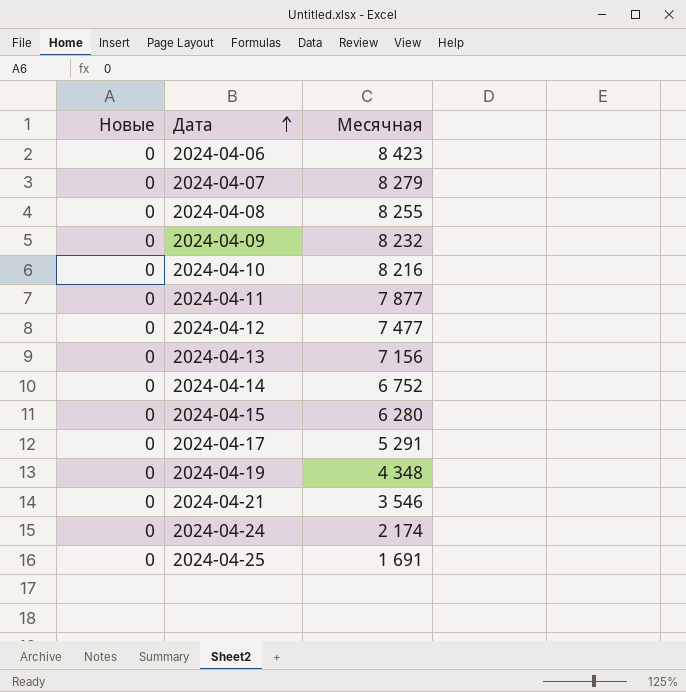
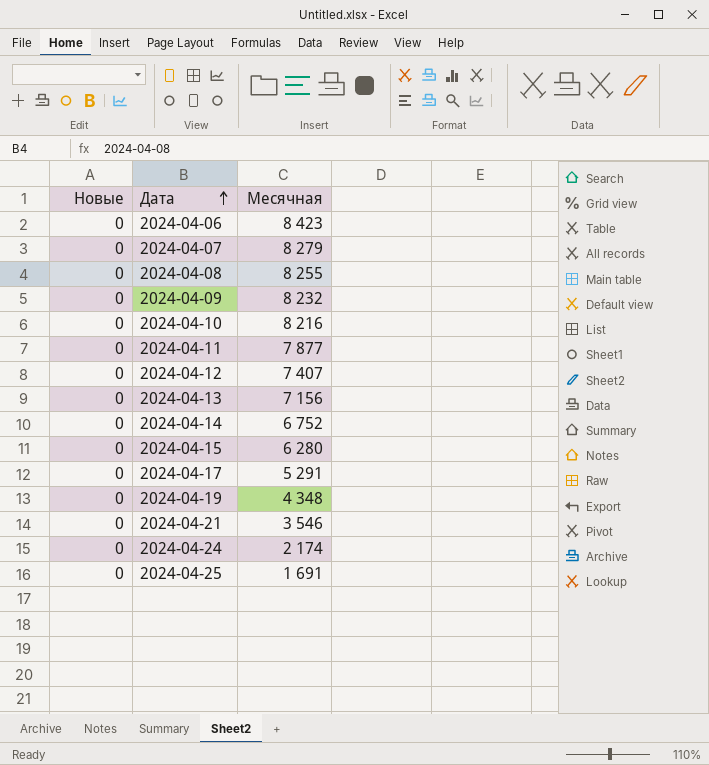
2024-04-12 | Месячная: 7 477 -> 7 407

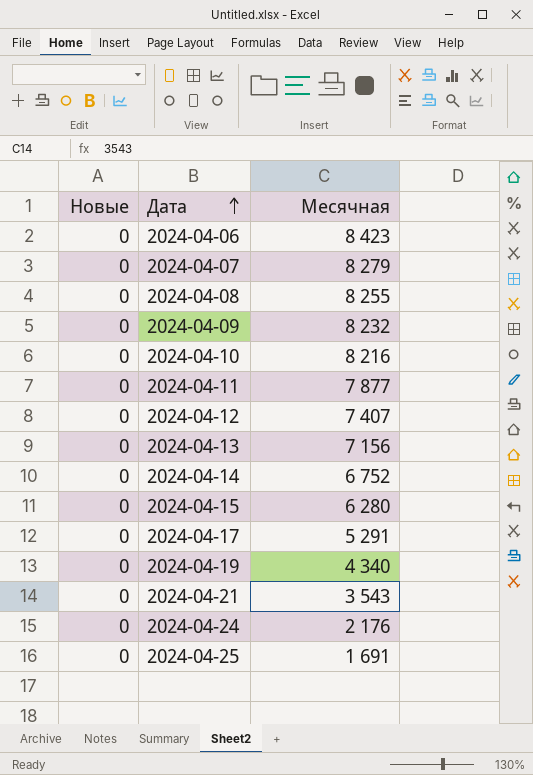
2024-04-19 | Месячная: 4 348 -> 4 340
2024-04-21 | Месячная: 3 546 -> 3 543
2024-04-24 | Месячная: 2 174 -> 2 176

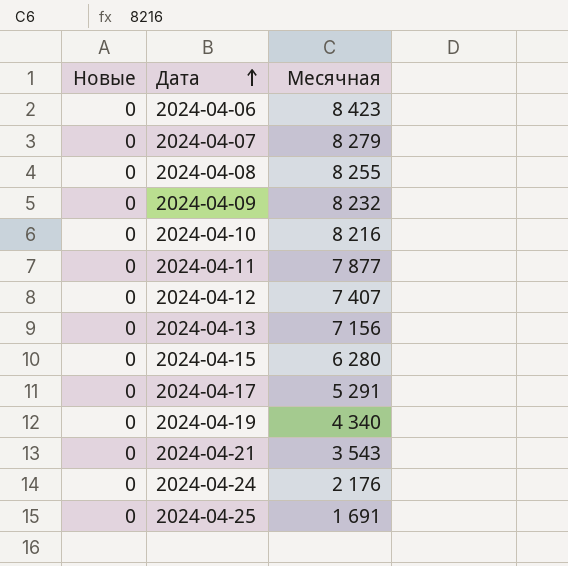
row 2024-04-14: 0 | 6 752 -> none

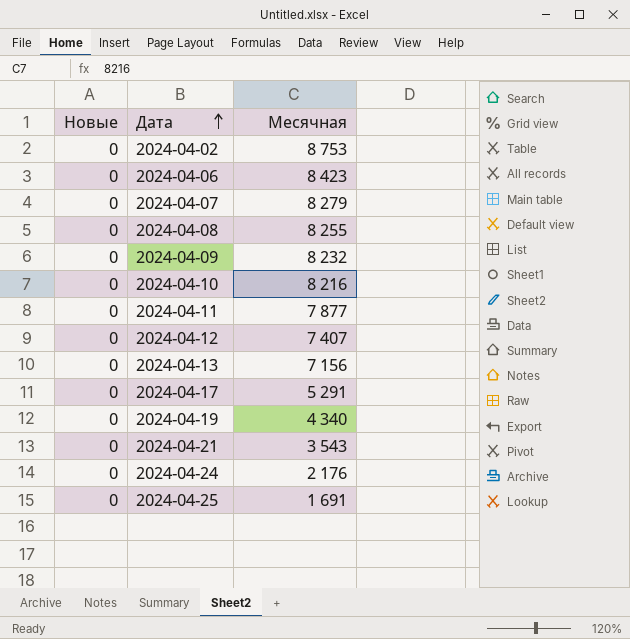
row 2024-04-15: 0 | 6 280 -> none
row 2024-04-02: none -> 0 | 8 753

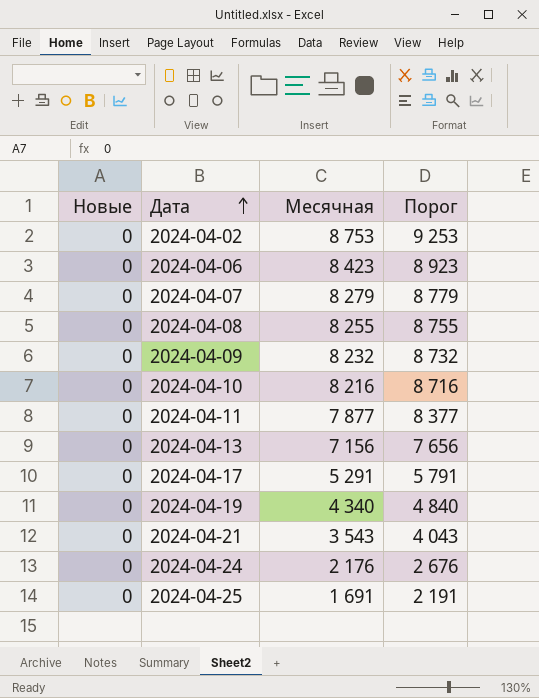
column Порог | formula: none -> [Месячная] + 500
row 2024-04-12: 0 | 7 407 -> none

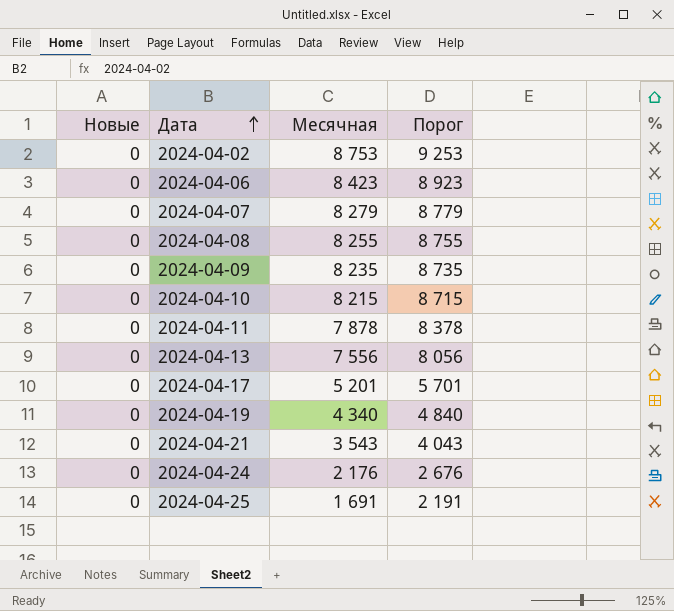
2024-04-09 | Месячная: 8 232 -> 8 235
2024-04-09 | Порог: 8 732 -> 8 735
2024-04-10 | Месячная: 8 216 -> 8 215
2024-04-10 | Порог: 8 716 -> 8 715
2024-04-11 | Месячная: 7 877 -> 7 878
2024-04-11 | Порог: 8 377 -> 8 378
2024-04-13 | Месячная: 7 156 -> 7 556
2024-04-13 | Порог: 7 656 -> 8 056
2024-04-17 | Месячная: 5 291 -> 5 201
2024-04-17 | Порог: 5 791 -> 5 701

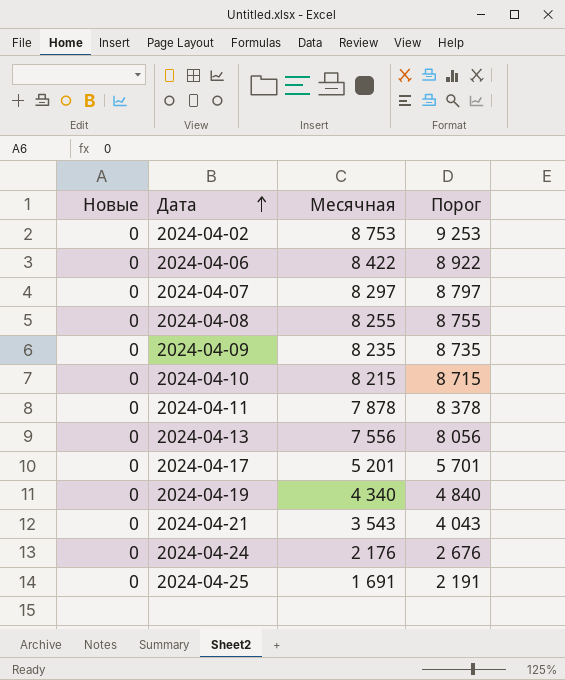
2024-04-06 | Месячная: 8 423 -> 8 422
2024-04-06 | Порог: 8 923 -> 8 922
2024-04-07 | Месячная: 8 279 -> 8 297
2024-04-07 | Порог: 8 779 -> 8 797

